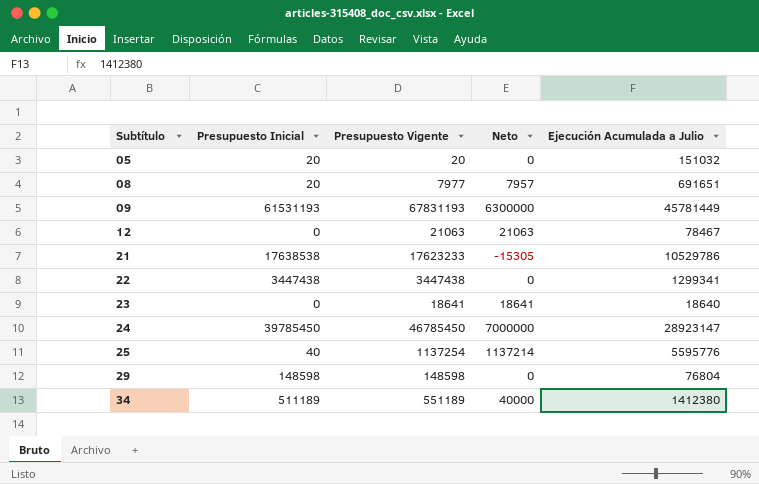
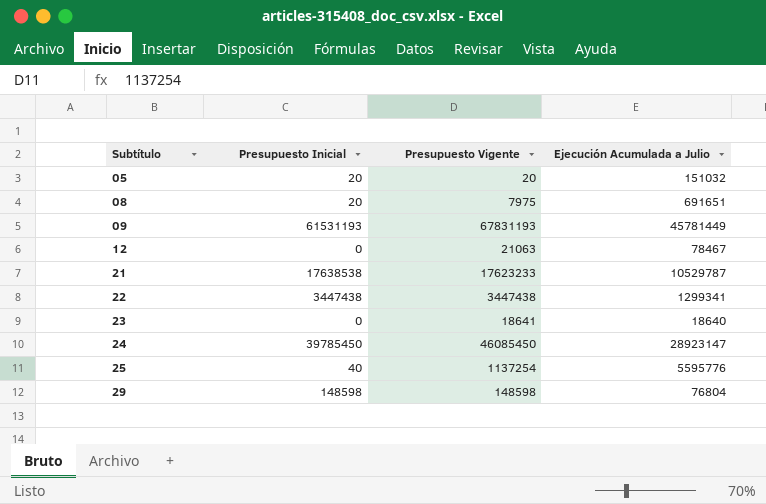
column Neto | formula: [Presupuesto Vigente] - [Presupuesto Inicial] -> none
row 34: 511189 | 551189 | 40000 | 1412380 -> none
08 | Presupuesto Vigente: 7977 -> 7975
21 | Ejecución Acumulada a Julio: 10529786 -> 10529787
24 | Presupuesto Vigente: 46785450 -> 46085450

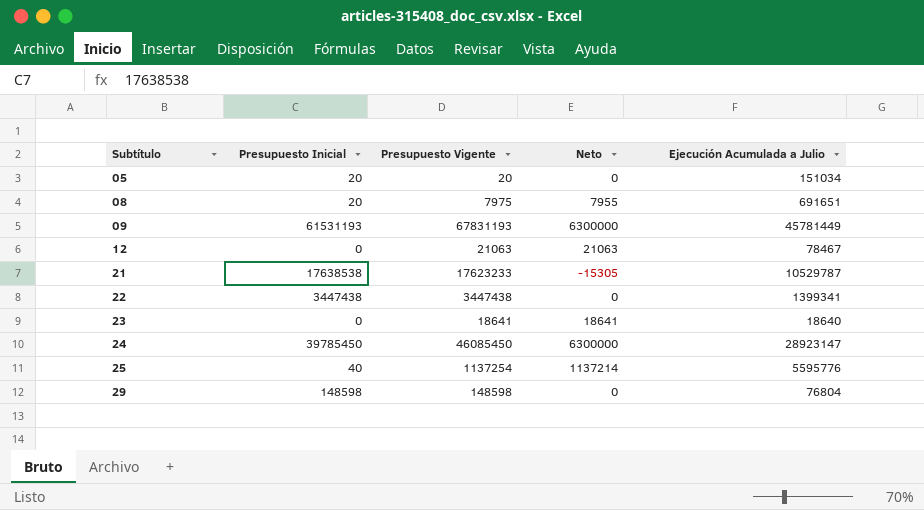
column Neto | formula: none -> [Presupuesto Vigente] - [Presupuesto Inicial]
05 | Ejecución Acumulada a Julio: 151032 -> 151034
22 | Ejecución Acumulada a Julio: 1299341 -> 1399341

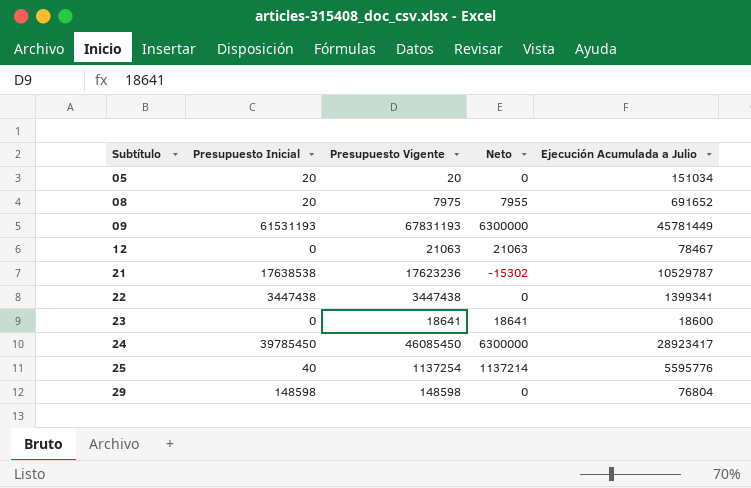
08 | Ejecución Acumulada a Julio: 691651 -> 691652
21 | Presupuesto Vigente: 17623233 -> 17623236
21 | Neto: -15305 -> -15302
23 | Ejecución Acumulada a Julio: 18640 -> 18600
24 | Ejecución Acumulada a Julio: 28923147 -> 28923417

